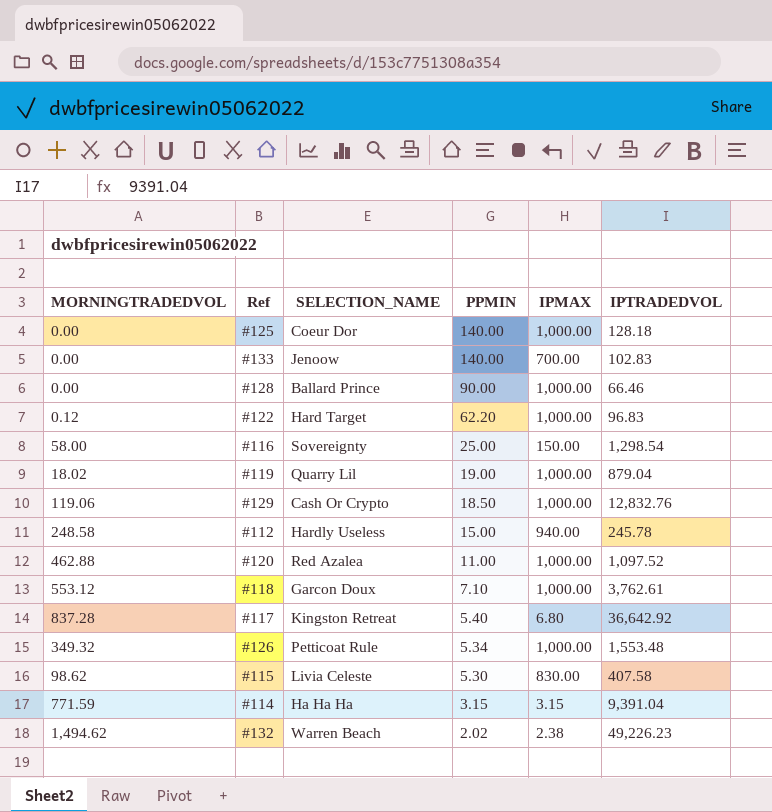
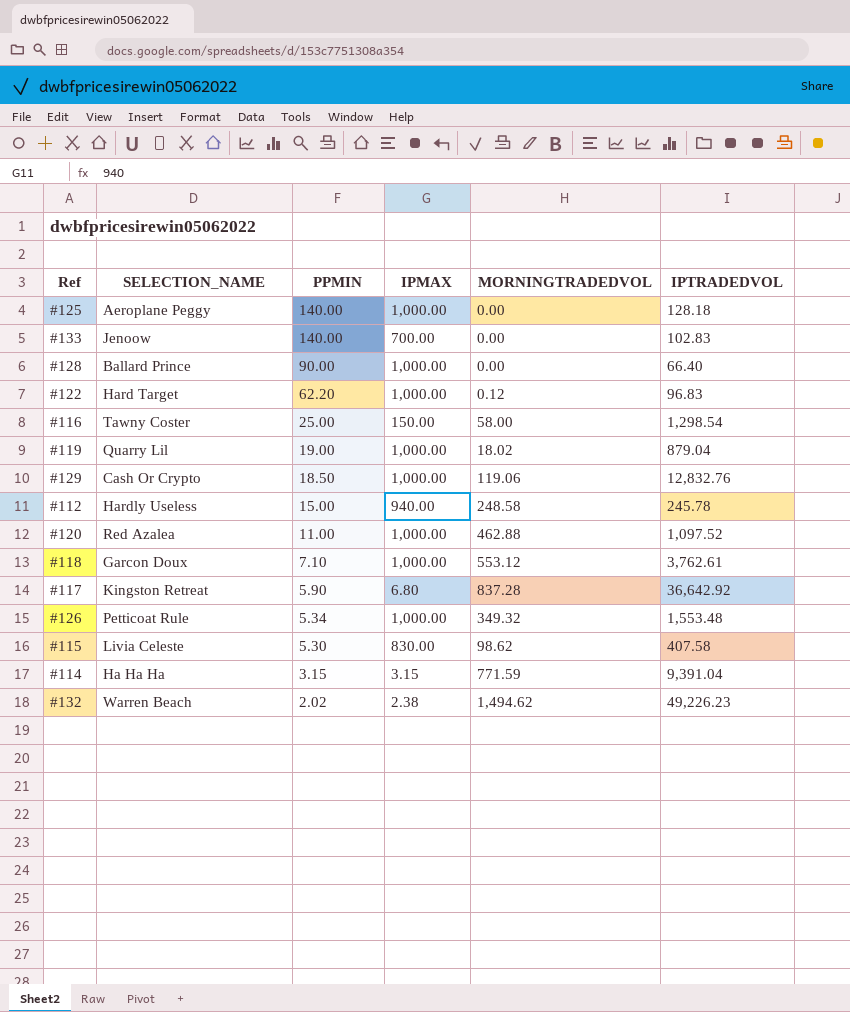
column MORNINGTRADEDVOL | position: 1 -> 5
#125 | SELECTION_NAME: Coeur Dor -> Aeroplane Peggy
#128 | IPTRADEDVOL: 66.46 -> 66.40
#116 | SELECTION_NAME: Sovereignty -> Tawny Coster
#117 | PPMIN: 5.40 -> 5.90

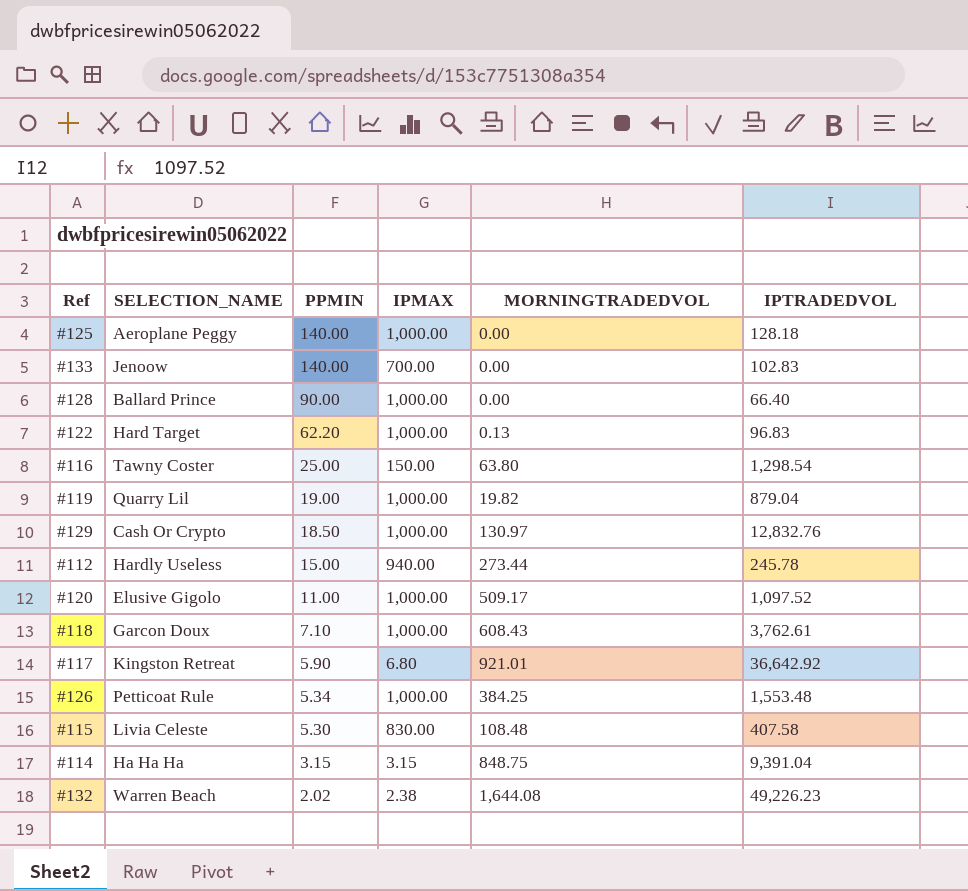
#122 | MORNINGTRADEDVOL: 0.12 -> 0.13
#116 | MORNINGTRADEDVOL: 58.00 -> 63.80
#119 | MORNINGTRADEDVOL: 18.02 -> 19.82
#129 | MORNINGTRADEDVOL: 119.06 -> 130.97
#112 | MORNINGTRADEDVOL: 248.58 -> 273.44
#120 | SELECTION_NAME: Red Azalea -> Elusive Gigolo
#120 | MORNINGTRADEDVOL: 462.88 -> 509.17
#118 | MORNINGTRADEDVOL: 553.12 -> 608.43
#117 | MORNINGTRADEDVOL: 837.28 -> 921.01
#126 | MORNINGTRADEDVOL: 349.32 -> 384.25
#115 | MORNINGTRADEDVOL: 98.62 -> 108.48
#114 | MORNINGTRADEDVOL: 771.59 -> 848.75
#132 | MORNINGTRADEDVOL: 1,494.62 -> 1,644.08

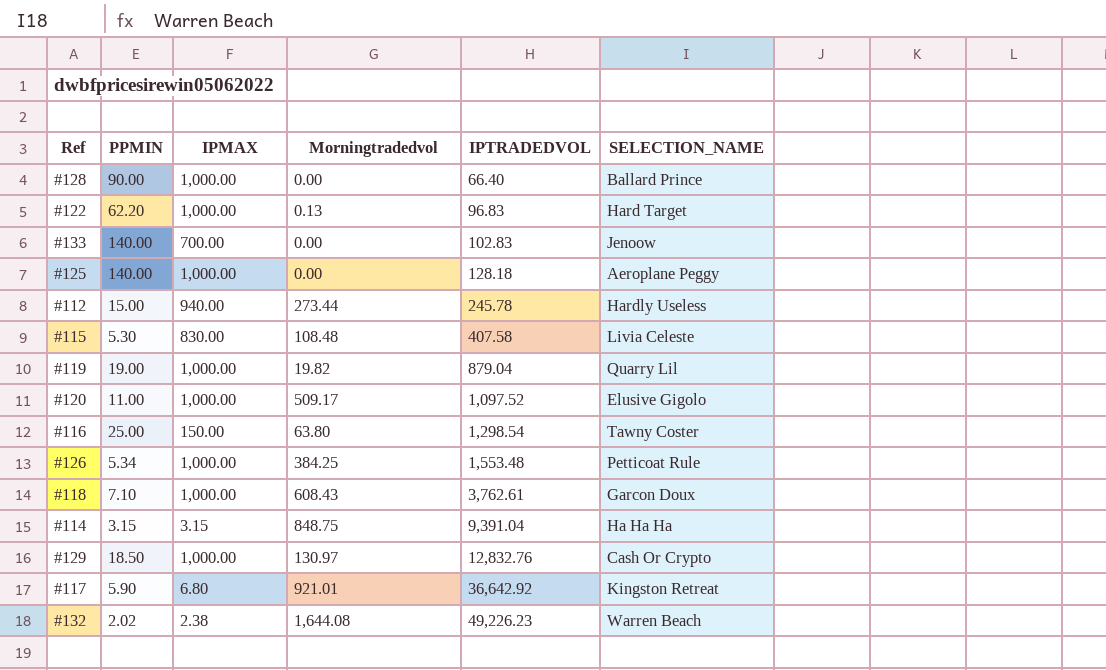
row order: PPMIN descending -> IPTRADEDVOL ascending
column name: MORNINGTRADEDVOL -> Morningtradedvol
column SELECTION_NAME | position: 2 -> 6

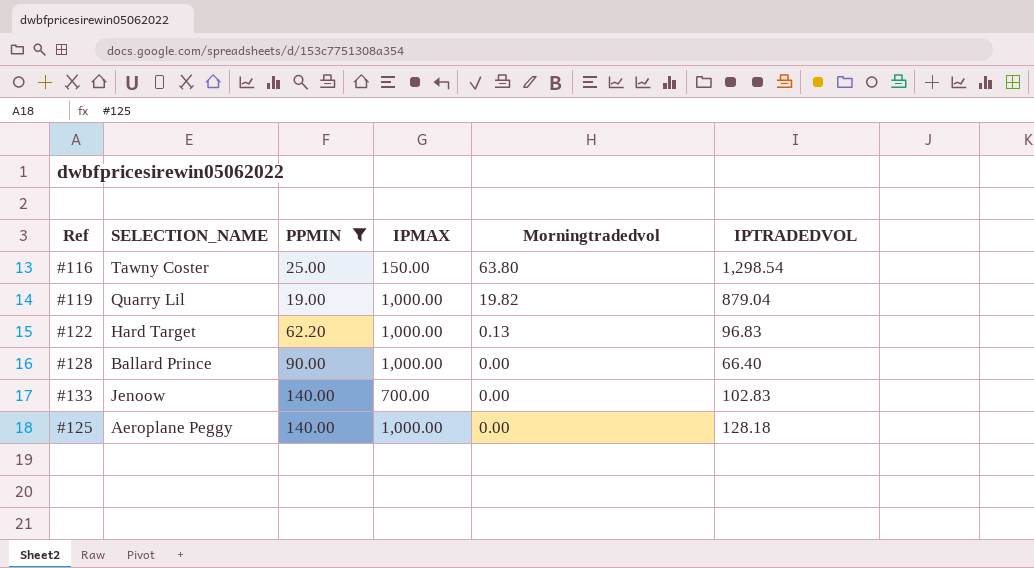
filter: none -> PPMIN >= 19.00
row order: IPTRADEDVOL ascending -> Morningtradedvol descending
column SELECTION_NAME | position: 6 -> 2

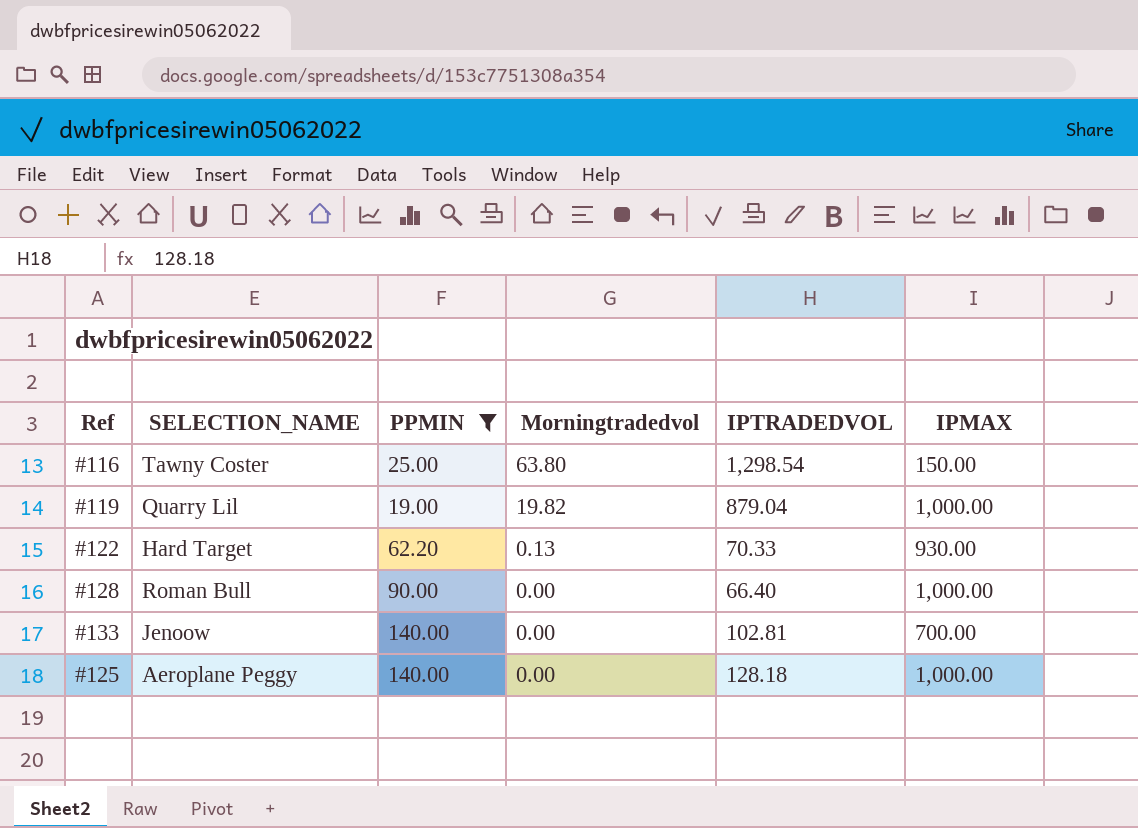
column IPMAX | position: 4 -> 6
#122 | IPTRADEDVOL: 96.83 -> 70.33
#122 | IPMAX: 1,000.00 -> 930.00
#128 | SELECTION_NAME: Ballard Prince -> Roman Bull
#133 | IPTRADEDVOL: 102.83 -> 102.81

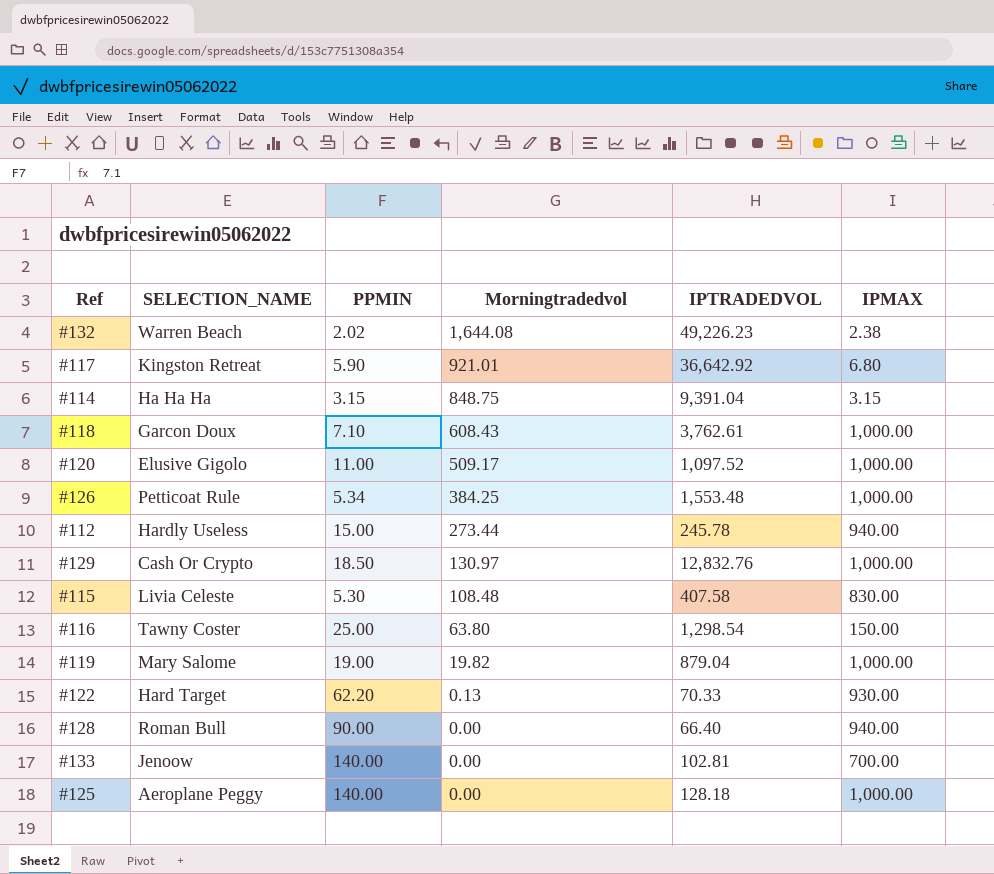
filter: PPMIN >= 19.00 -> none
#119 | SELECTION_NAME: Quarry Lil -> Mary Salome
#128 | IPMAX: 1,000.00 -> 940.00

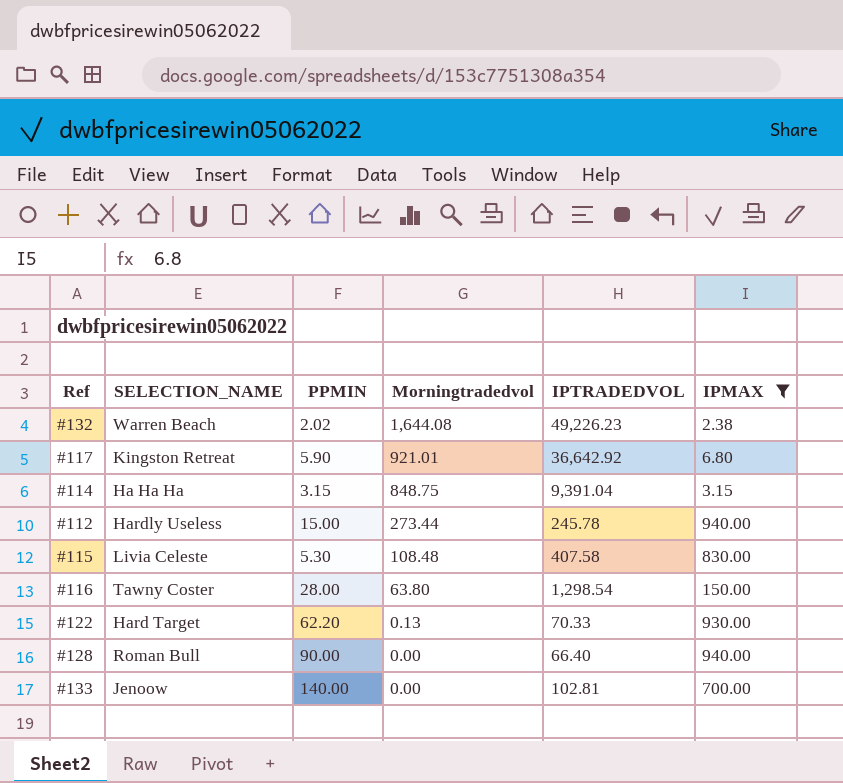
filter: none -> IPMAX != 1,000.00
#116 | PPMIN: 25.00 -> 28.00

